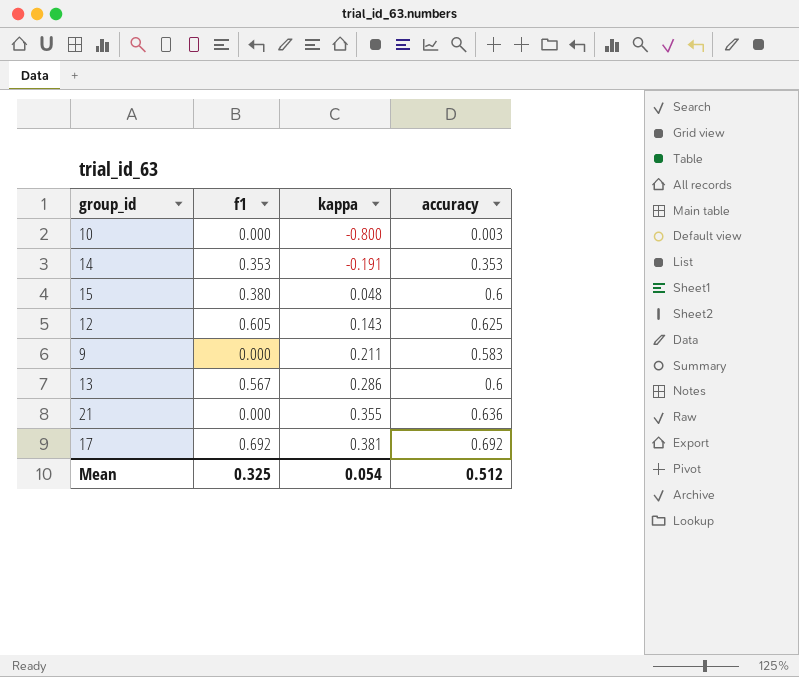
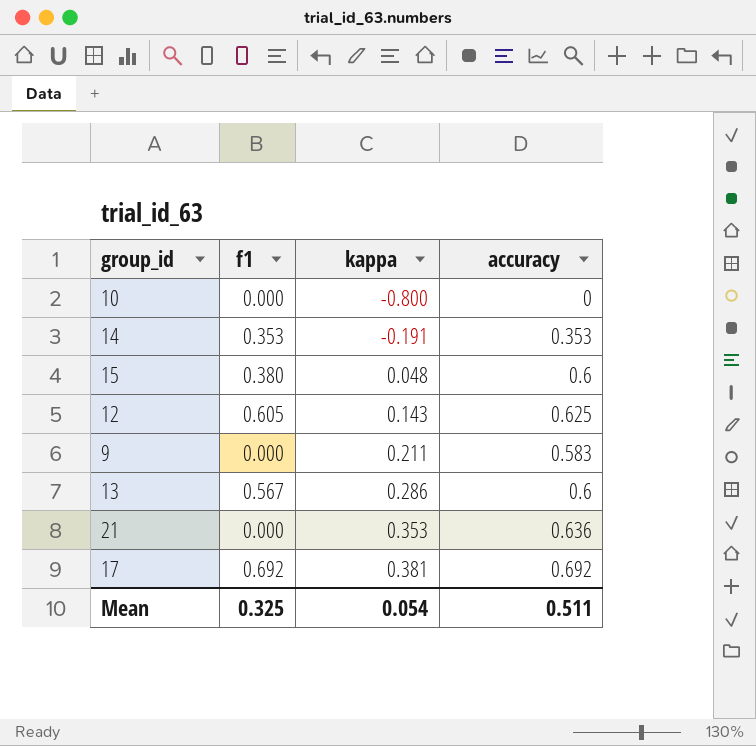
10 | accuracy: 0.003 -> 0
21 | kappa: 0.355 -> 0.353
Mean | accuracy: 0.512 -> 0.511

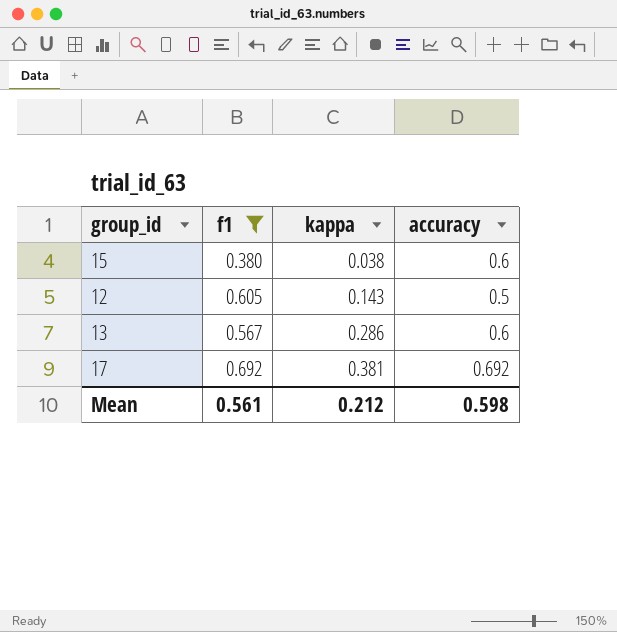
filter: none -> f1 >= 0.380
15 | kappa: 0.048 -> 0.038
12 | accuracy: 0.625 -> 0.5
Mean | f1: 0.325 -> 0.561
Mean | kappa: 0.054 -> 0.212
Mean | accuracy: 0.511 -> 0.598

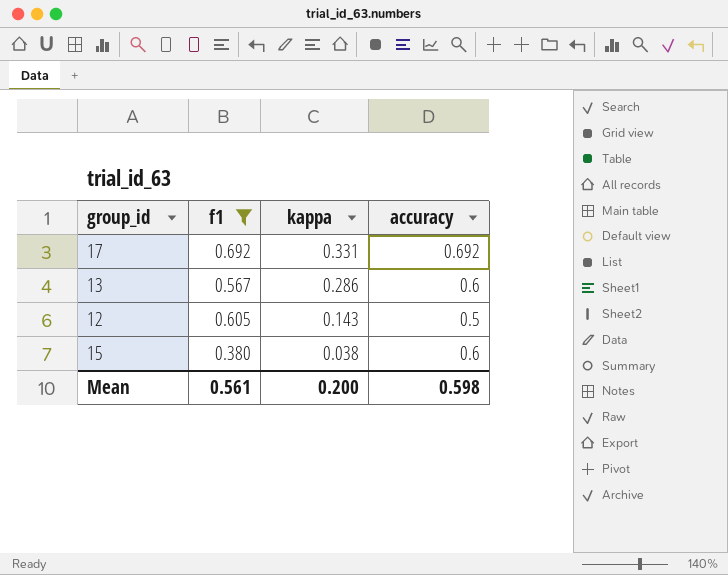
row order: kappa ascending -> kappa descending
17 | kappa: 0.381 -> 0.331
Mean | kappa: 0.212 -> 0.200

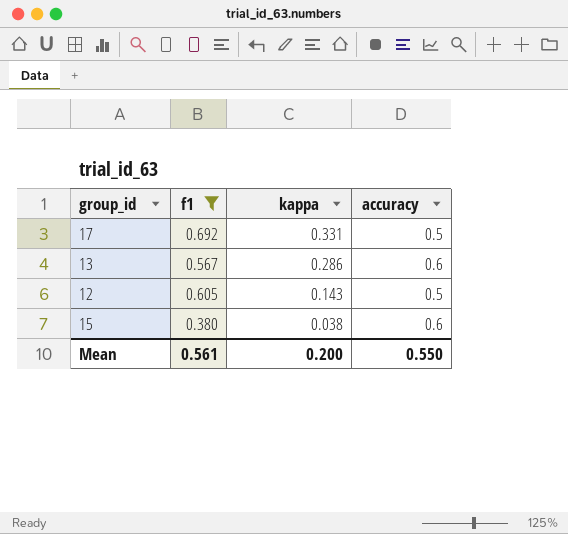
17 | accuracy: 0.692 -> 0.5
Mean | accuracy: 0.598 -> 0.550

